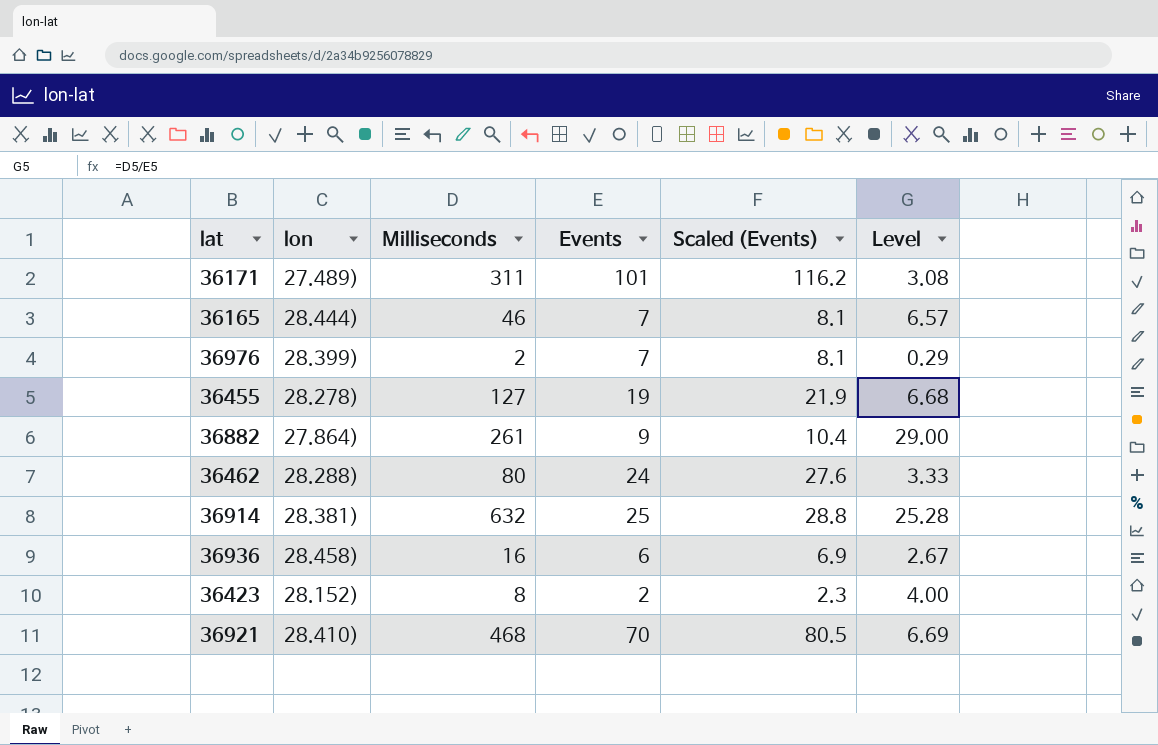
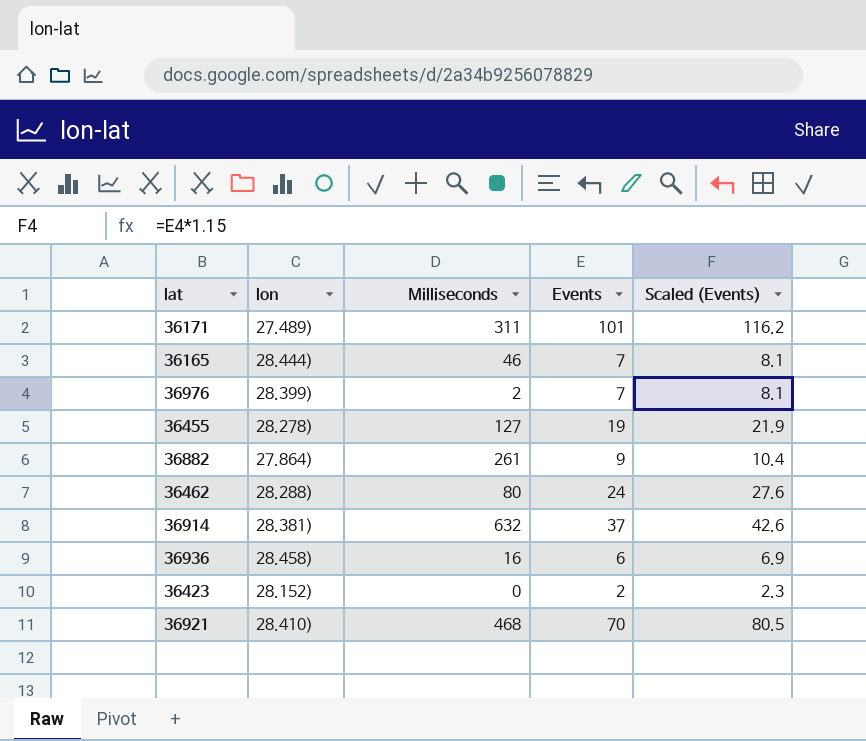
column Level | formula: [Milliseconds] / [Events] -> none
36914 | Events: 25 -> 37
36914 | Scaled (Events): 28.8 -> 42.6
36423 | Milliseconds: 8 -> 0

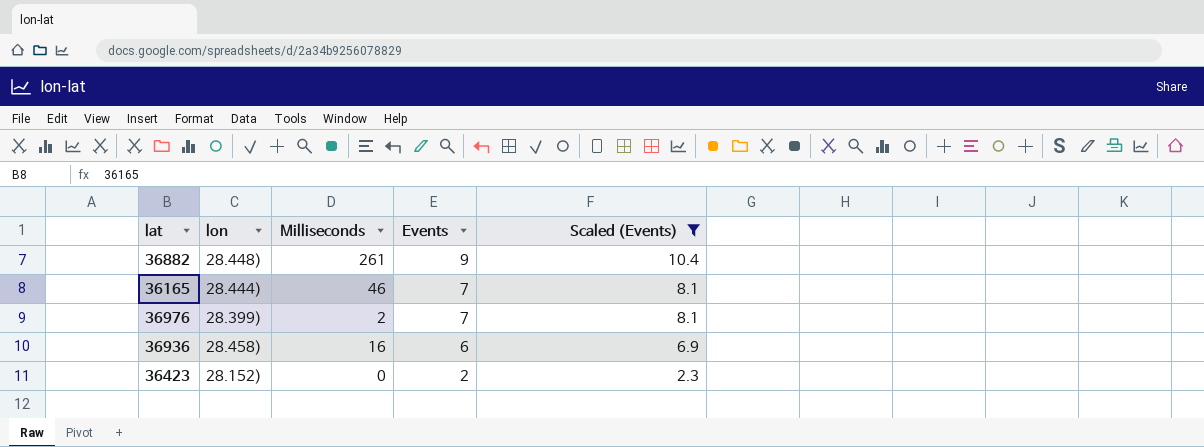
filter: none -> Scaled (Events) <= 10.4
row order: none -> Events descending
36882 | lon: 27.864) -> 28.448)

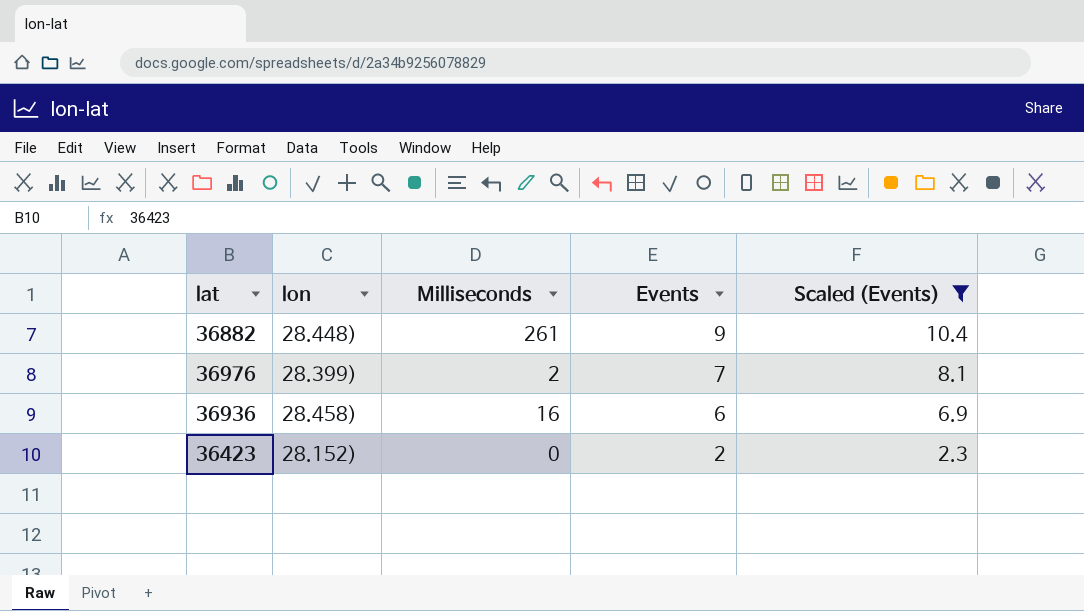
row 36165: 28.444) | 46 | 7 | 8.1 -> none

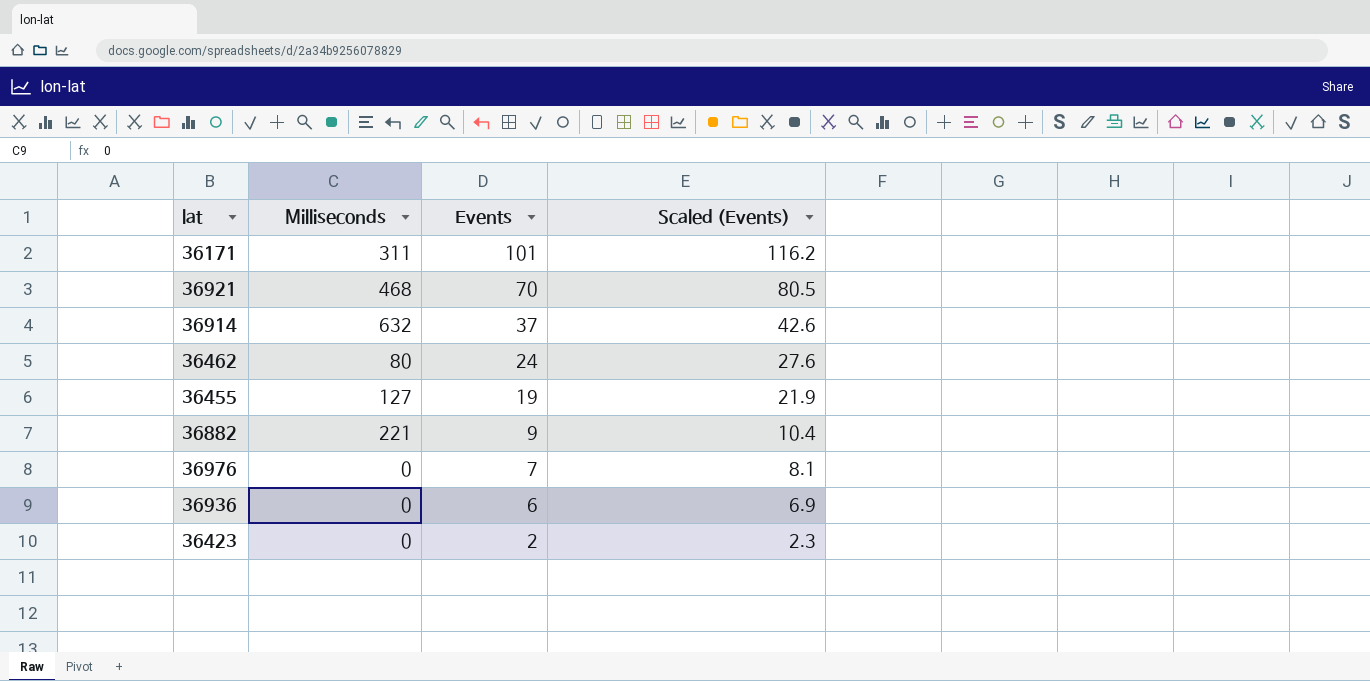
filter: Scaled (Events) <= 10.4 -> none
column lon | position: 2 -> none
36882 | Milliseconds: 261 -> 221
36976 | Milliseconds: 2 -> 0
36936 | Milliseconds: 16 -> 0

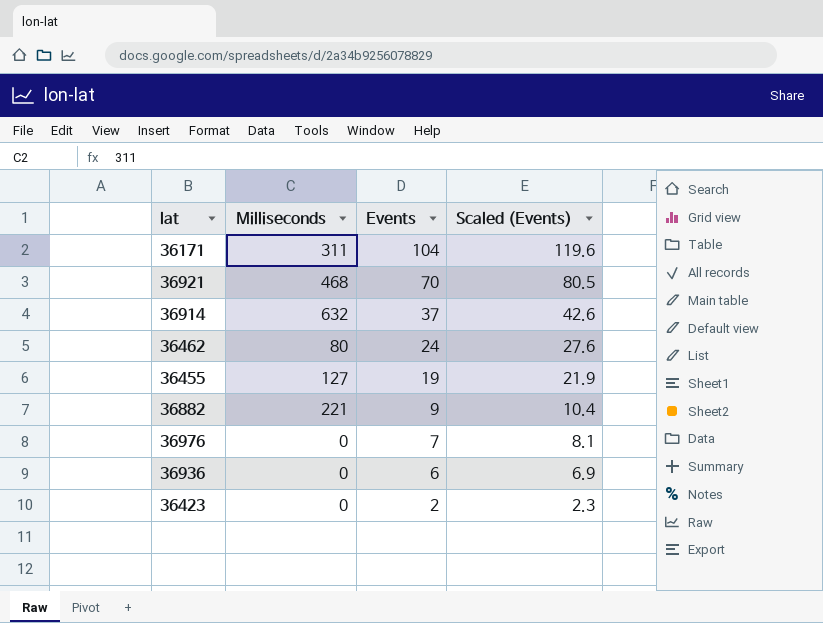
36171 | Events: 101 -> 104
36171 | Scaled (Events): 116.2 -> 119.6

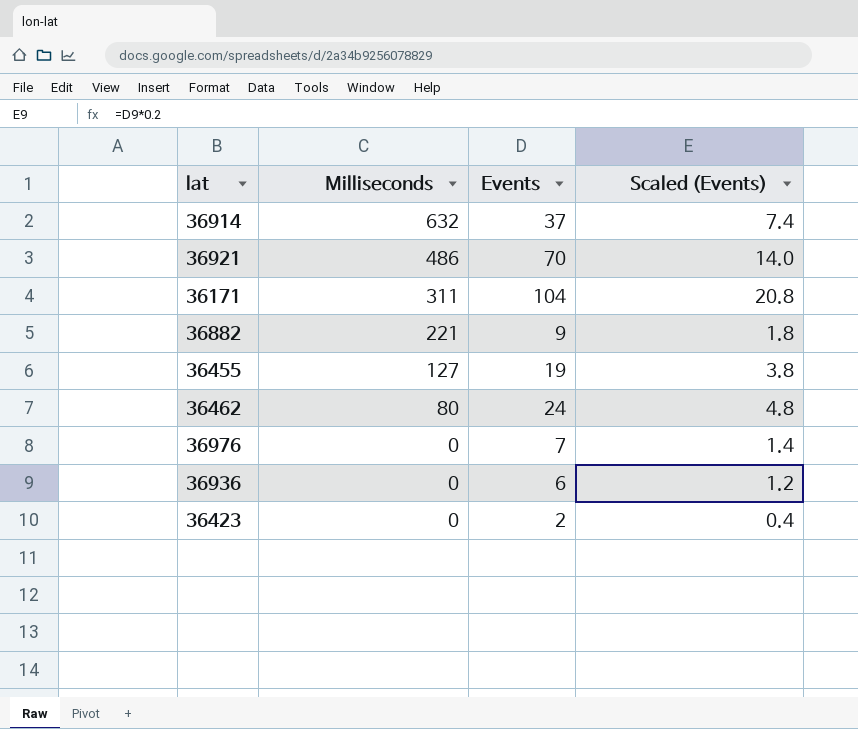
row order: Events descending -> Milliseconds descending
column Scaled (Events) | formula: [Events] * 1.15 -> [Events] * 0.2
36921 | Milliseconds: 468 -> 486

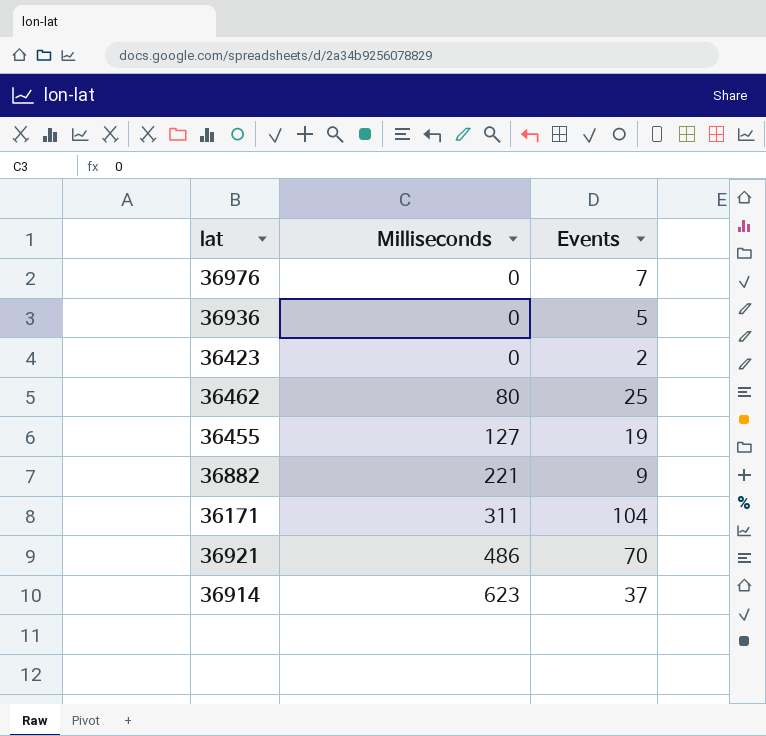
row order: Milliseconds descending -> Milliseconds ascending
column Scaled (Events) | formula: [Events] * 0.2 -> none
36936 | Events: 6 -> 5
36462 | Events: 24 -> 25
36914 | Milliseconds: 632 -> 623

